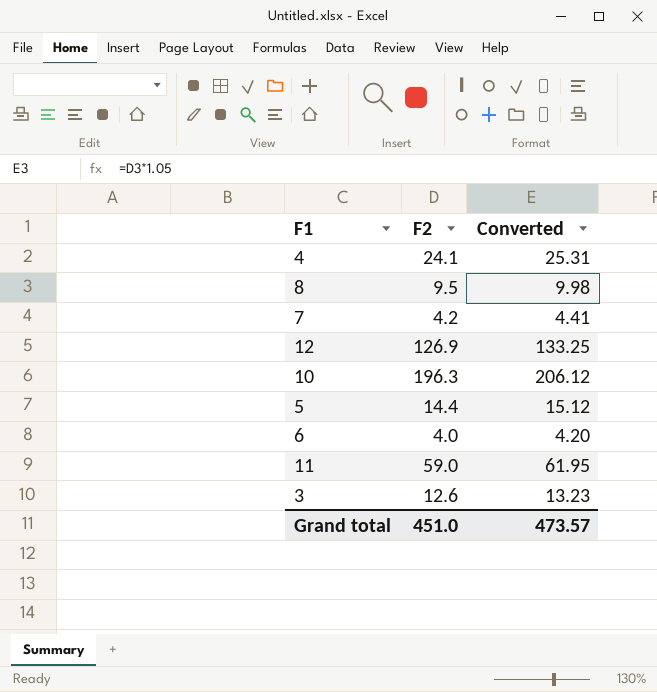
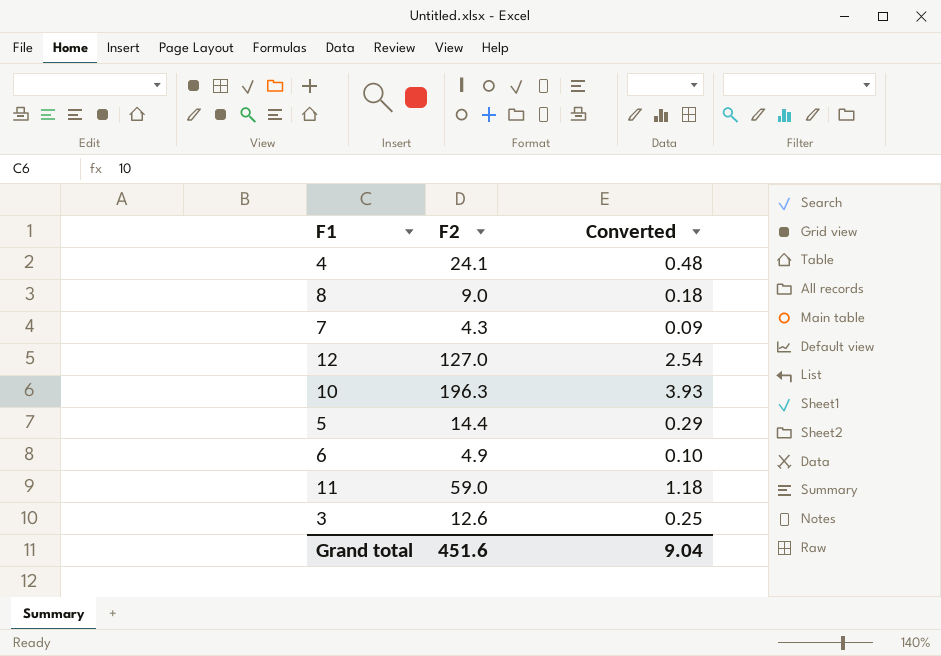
column Converted | formula: [F2] * 1.05 -> [F2] * 0.02
8 | F2: 9.5 -> 9.0
7 | F2: 4.2 -> 4.3
12 | F2: 126.9 -> 127.0
6 | F2: 4.0 -> 4.9
Grand total | F2: 451.0 -> 451.6
Grand total | Converted: 473.57 -> 9.04

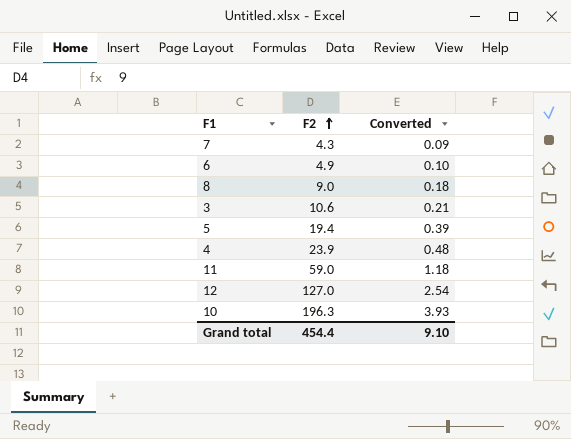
row order: none -> F2 ascending
3 | F2: 12.6 -> 10.6
3 | Converted: 0.25 -> 0.21
5 | F2: 14.4 -> 19.4
5 | Converted: 0.29 -> 0.39
4 | F2: 24.1 -> 23.9
Grand total | F2: 451.6 -> 454.4
Grand total | Converted: 9.04 -> 9.10

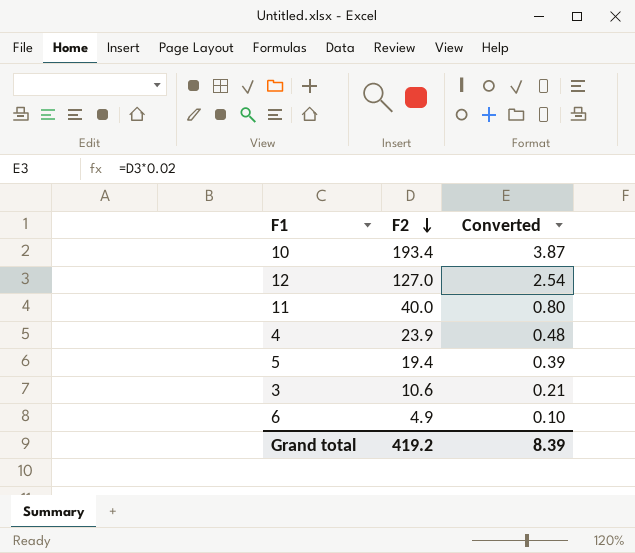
row order: F2 ascending -> F2 descending
row 7: 4.3 | 0.09 -> none
row 8: 9.0 | 0.18 -> none
10 | F2: 196.3 -> 193.4
10 | Converted: 3.93 -> 3.87
11 | F2: 59.0 -> 40.0
11 | Converted: 1.18 -> 0.80
Grand total | F2: 454.4 -> 419.2
Grand total | Converted: 9.10 -> 8.39

